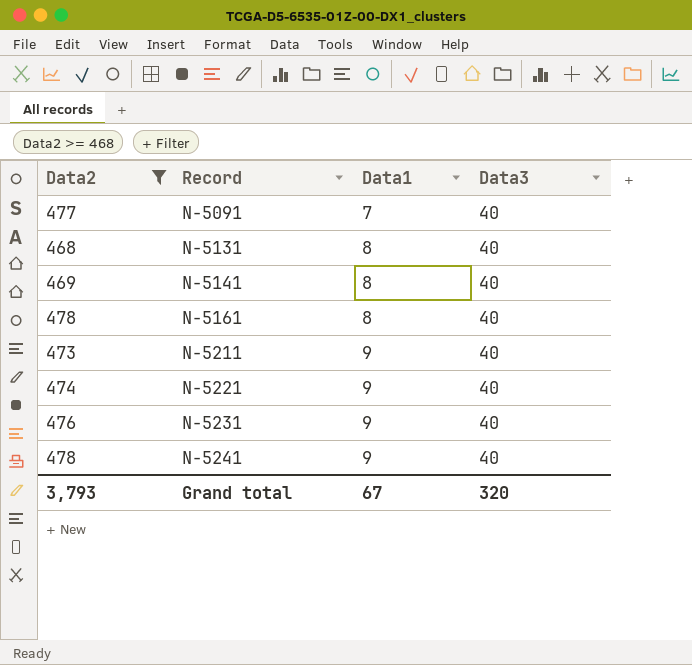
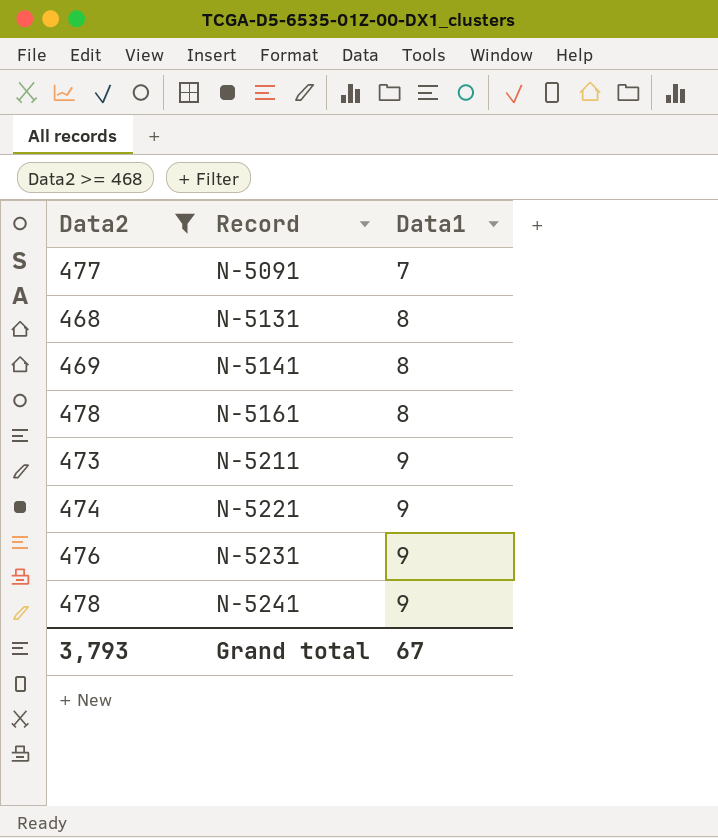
column Data3 | position: 4 -> none

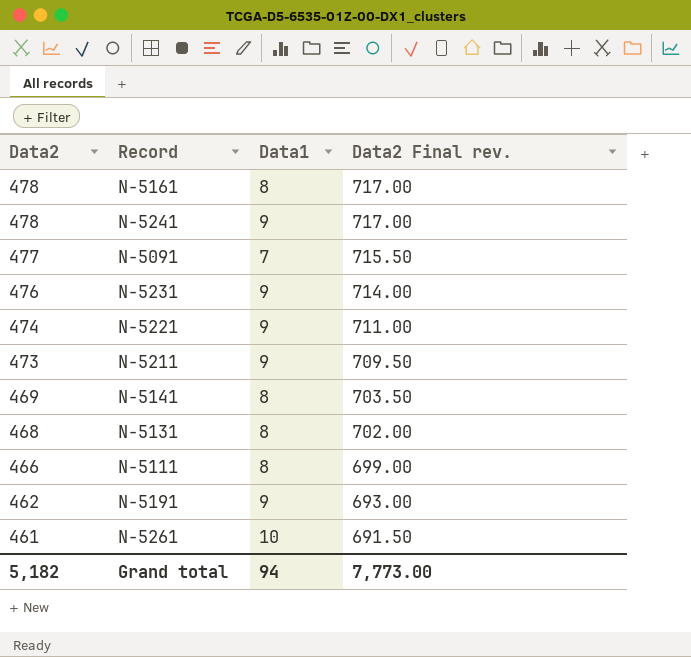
filter: Data2 >= 468 -> none
row order: Record ascending -> Data2 descending
column Data2 Final rev. | formula: none -> [Data2] * 1.5
Grand total | Data2: 3,793 -> 5,182
Grand total | Data1: 67 -> 94

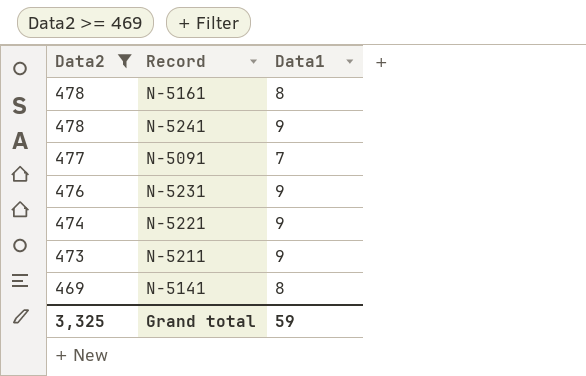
filter: none -> Data2 >= 469
column Data2 Final rev. | formula: [Data2] * 1.5 -> none
Grand total | Data2: 5,182 -> 3,325
Grand total | Data1: 94 -> 59

